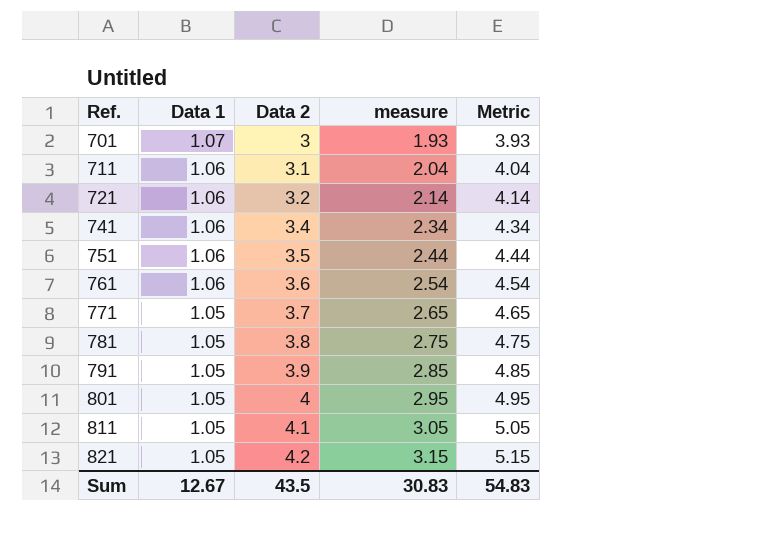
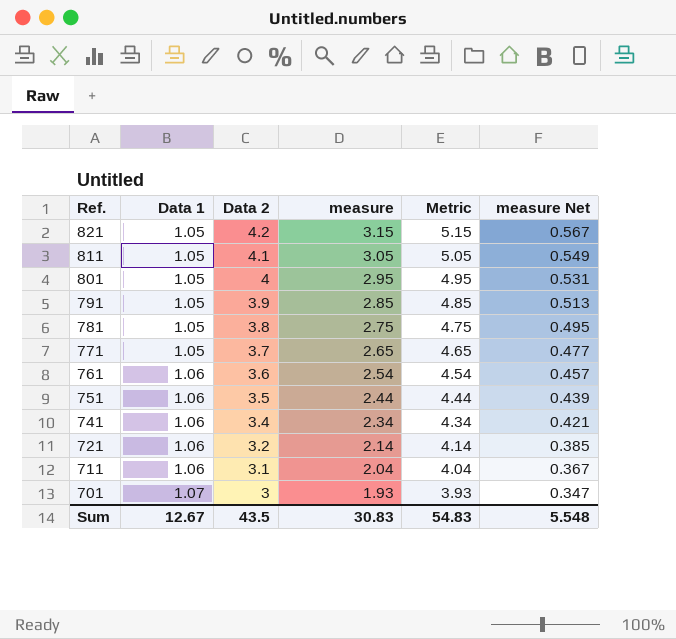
row order: Ref. ascending -> Ref. descending
column measure Net | formula: none -> [measure] * 0.18

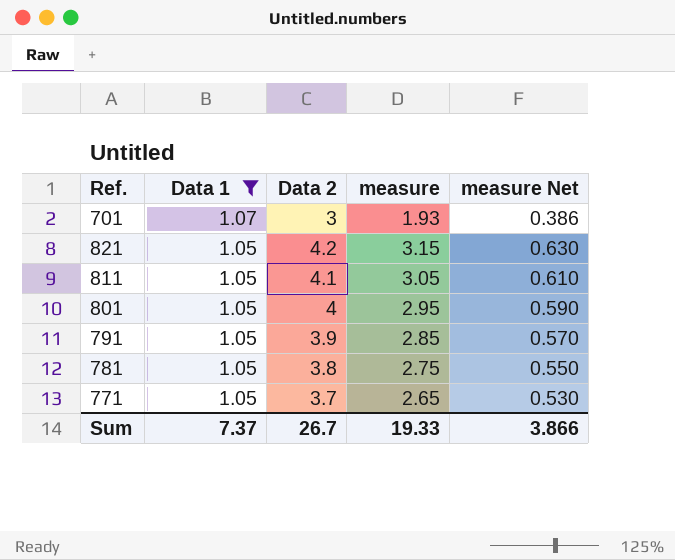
filter: none -> Data 1 != 1.06
row order: Ref. descending -> Data 1 descending
column Metric | formula: [measure] + 2 -> none
column measure Net | formula: [measure] * 0.18 -> [measure] * 0.2
Sum | Data 1: 12.67 -> 7.37
Sum | Data 2: 43.5 -> 26.7
Sum | measure: 30.83 -> 19.33
Sum | measure Net: 5.548 -> 3.866

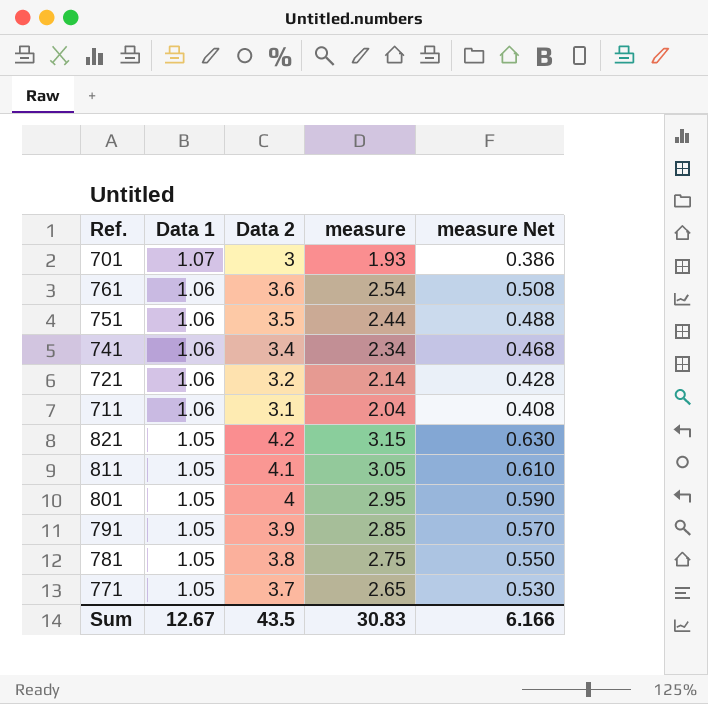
filter: Data 1 != 1.06 -> none
Sum | Data 1: 7.37 -> 12.67
Sum | Data 2: 26.7 -> 43.5
Sum | measure: 19.33 -> 30.83
Sum | measure Net: 3.866 -> 6.166

